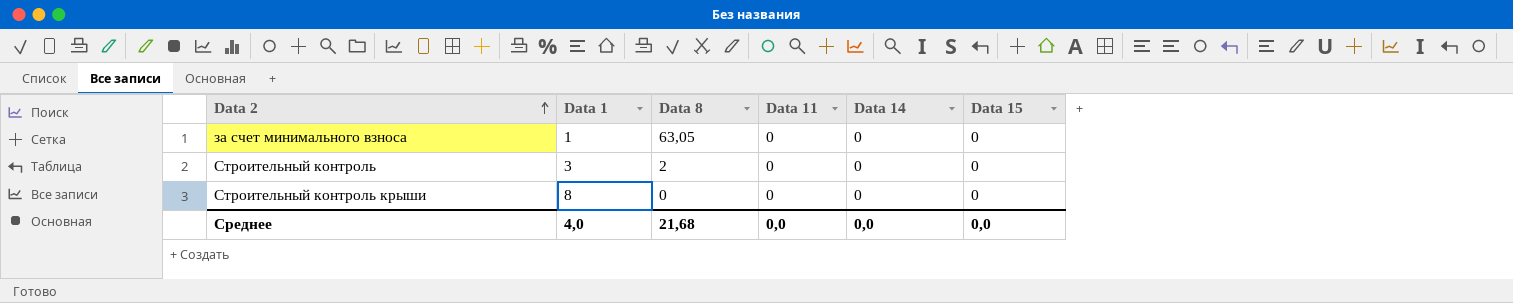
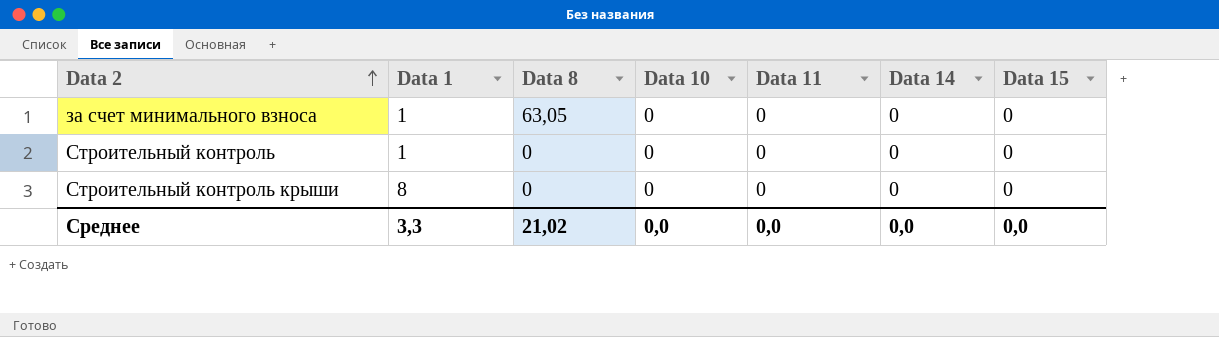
column Data 10 | position: none -> 4
Строительный контроль | Data 1: 3 -> 1
Строительный контроль | Data 8: 2 -> 0
Среднее | Data 1: 4,0 -> 3,3
Среднее | Data 8: 21,68 -> 21,02

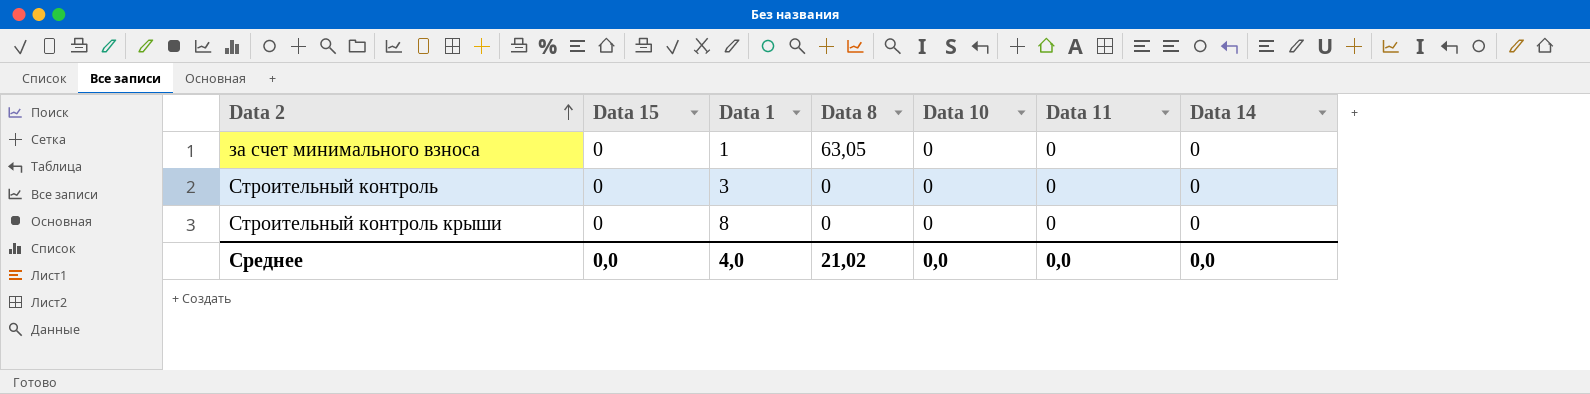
column Data 15 | position: 7 -> 2
Строительный контроль | Data 1: 1 -> 3
Среднее | Data 1: 3,3 -> 4,0

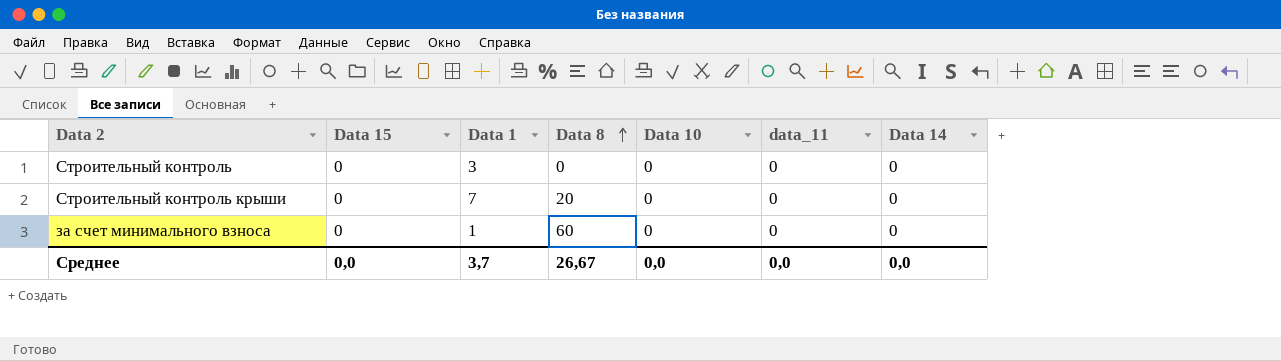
row order: Data 2 ascending -> Data 8 ascending
column name: Data 11 -> data_11
Строительный контроль крыши | Data 1: 8 -> 7
Строительный контроль крыши | Data 8: 0 -> 20
за счет минимального взноса | Data 8: 63,05 -> 60
Среднее | Data 1: 4,0 -> 3,7
Среднее | Data 8: 21,02 -> 26,67

